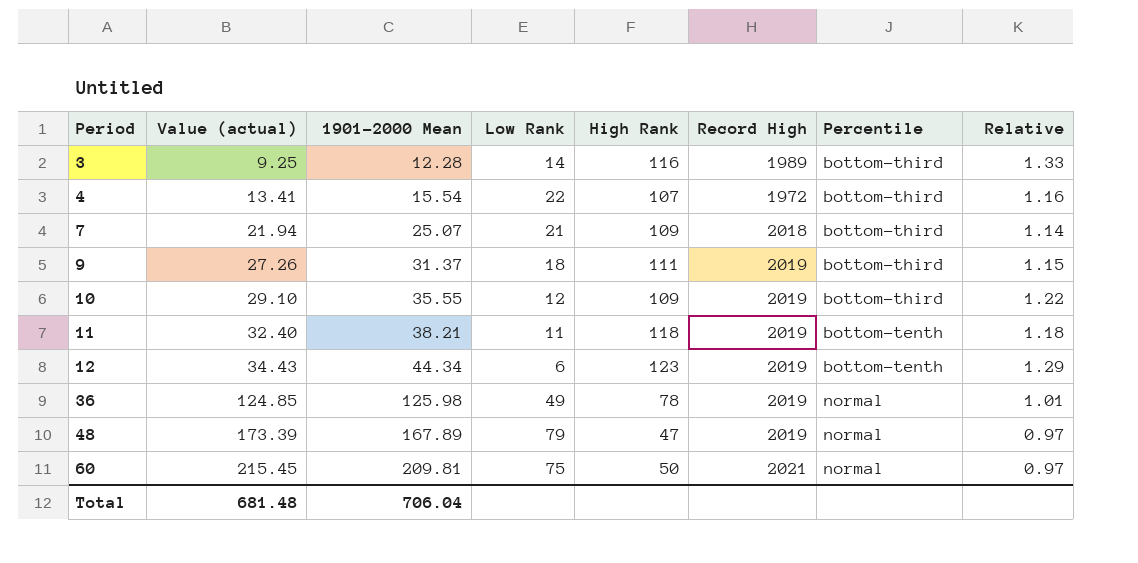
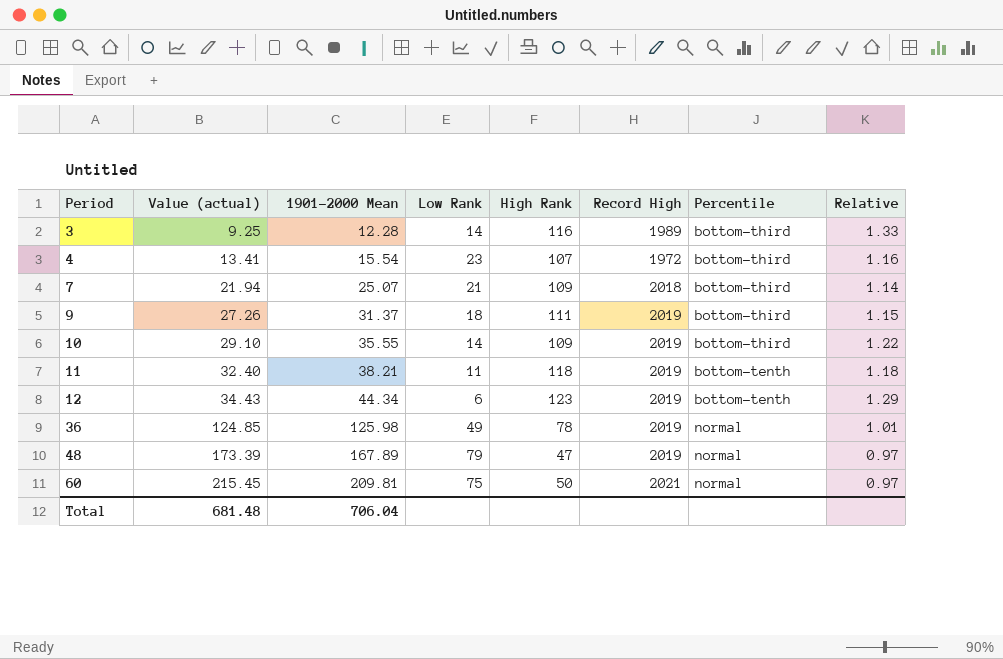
4 | Low Rank: 22 -> 23
10 | Low Rank: 12 -> 14

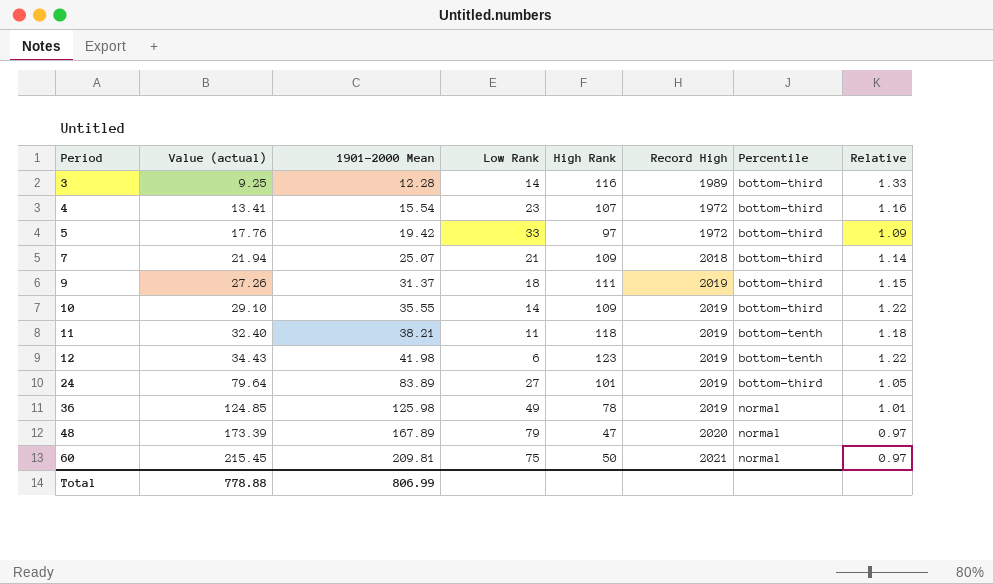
row 5: none -> 17.76 | 19.42 | 33 | 97 | 1972 | bottom-third | 1.09
12 | 1901-2000 Mean: 44.34 -> 41.98
12 | Relative: 1.29 -> 1.22
row 24: none -> 79.64 | 83.89 | 27 | 101 | 2019 | bottom-third | 1.05
48 | Record High: 2019 -> 2020
Total | Value (actual): 681.48 -> 778.88
Total | 1901-2000 Mean: 706.04 -> 806.99

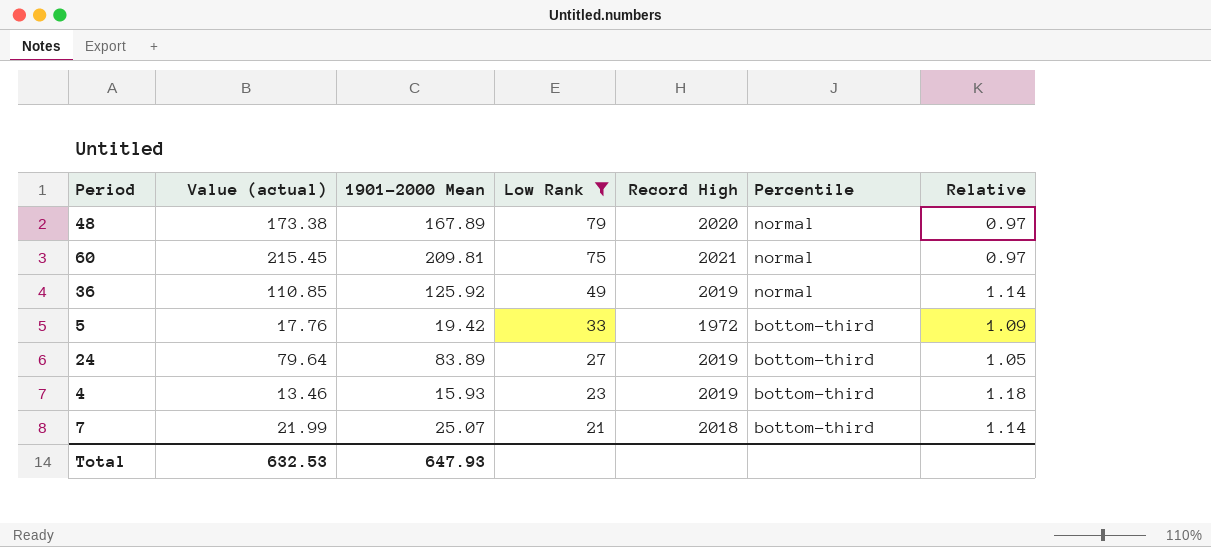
filter: none -> Low Rank >= 21
row order: Period ascending -> Low Rank descending
column High Rank | position: 5 -> none
48 | Value (actual): 173.39 -> 173.38
36 | Value (actual): 124.85 -> 110.85
36 | 1901-2000 Mean: 125.98 -> 125.92
36 | Relative: 1.01 -> 1.14
4 | Value (actual): 13.41 -> 13.46
4 | 1901-2000 Mean: 15.54 -> 15.93
4 | Record High: 1972 -> 2019
4 | Relative: 1.16 -> 1.18
7 | Value (actual): 21.94 -> 21.99
Total | Value (actual): 778.88 -> 632.53
Total | 1901-2000 Mean: 806.99 -> 647.93

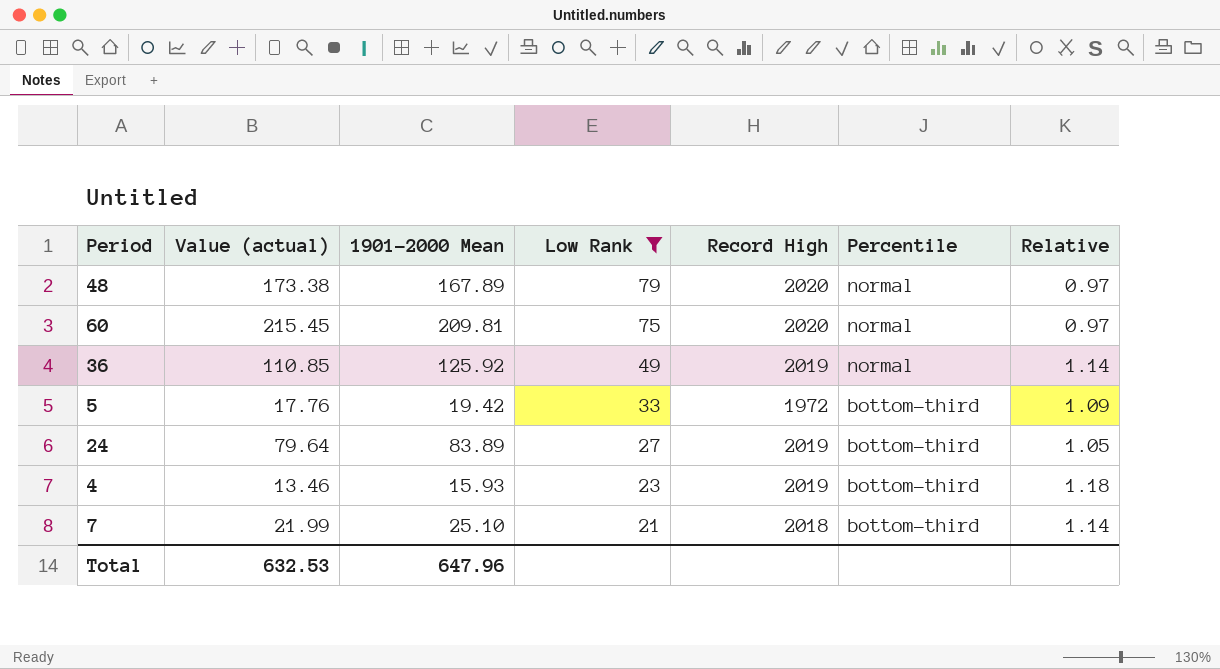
60 | Record High: 2021 -> 2020
7 | 1901-2000 Mean: 25.07 -> 25.10
Total | 1901-2000 Mean: 647.93 -> 647.96

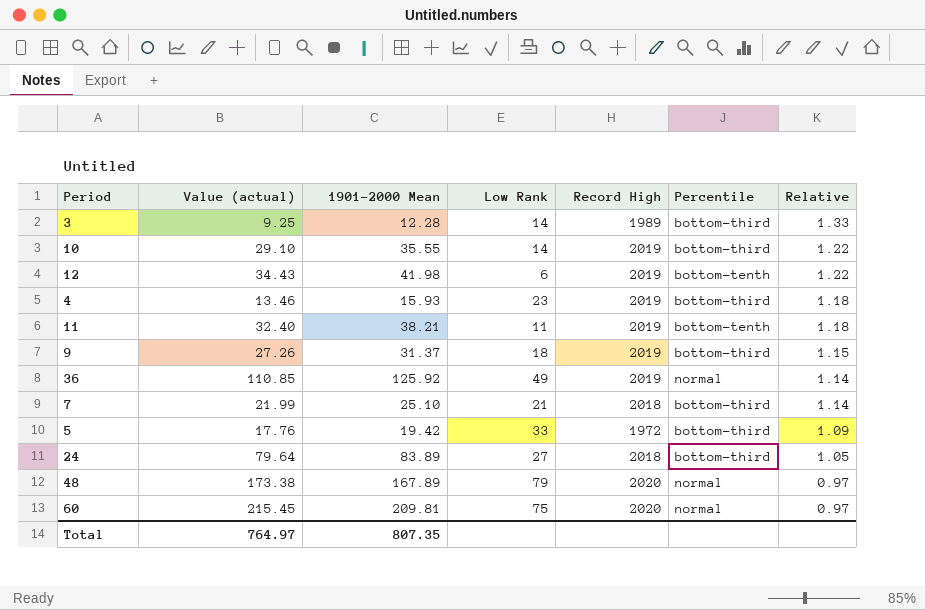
filter: Low Rank >= 21 -> none
row order: Low Rank descending -> Relative descending
24 | Record High: 2019 -> 2018
Total | Value (actual): 632.53 -> 764.97
Total | 1901-2000 Mean: 647.96 -> 807.35

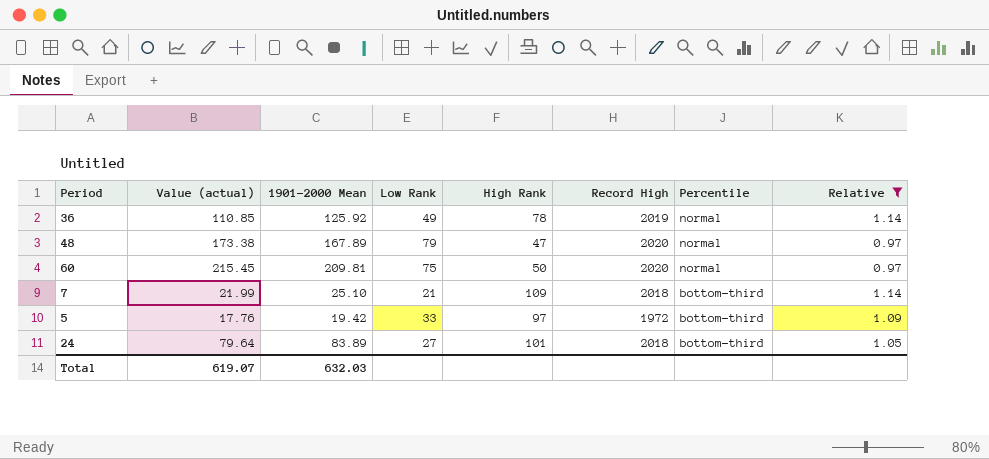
filter: none -> Relative <= 1.14
row order: Relative descending -> Percentile descending
column High Rank | position: none -> 5
Total | Value (actual): 764.97 -> 619.07
Total | 1901-2000 Mean: 807.35 -> 632.03

